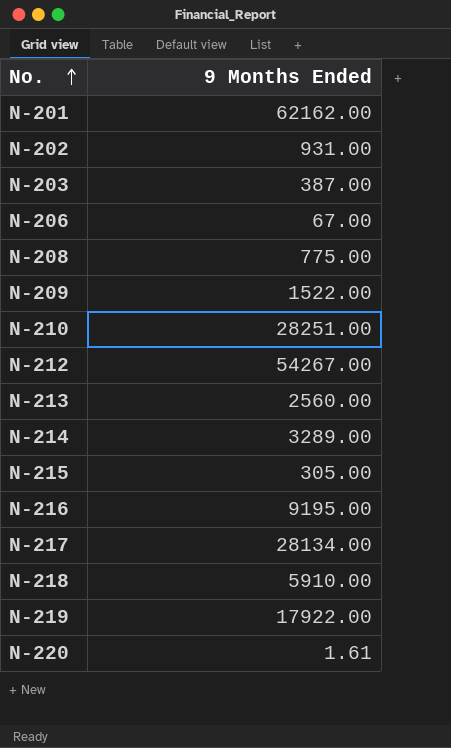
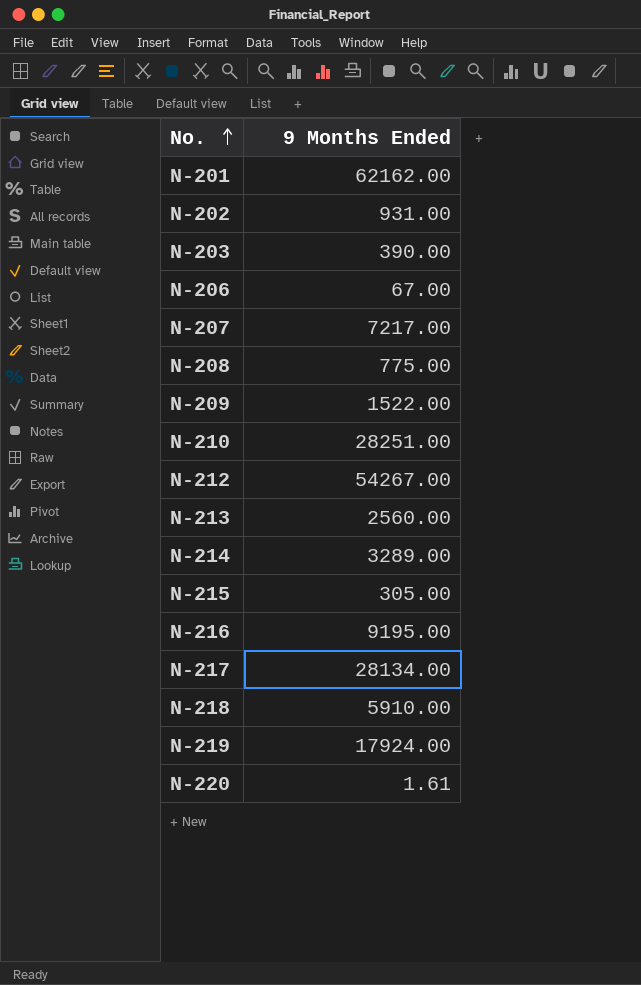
N-203 | 9 Months Ended: 387.00 -> 390.00
row N-207: none -> 7217.00
N-219 | 9 Months Ended: 17922.00 -> 17924.00

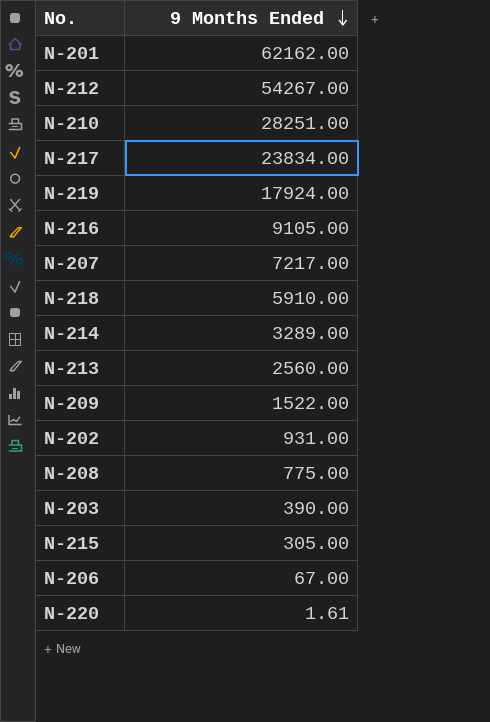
row order: No. ascending -> 9 Months Ended descending
N-217 | 9 Months Ended: 28134.00 -> 23834.00
N-216 | 9 Months Ended: 9195.00 -> 9105.00

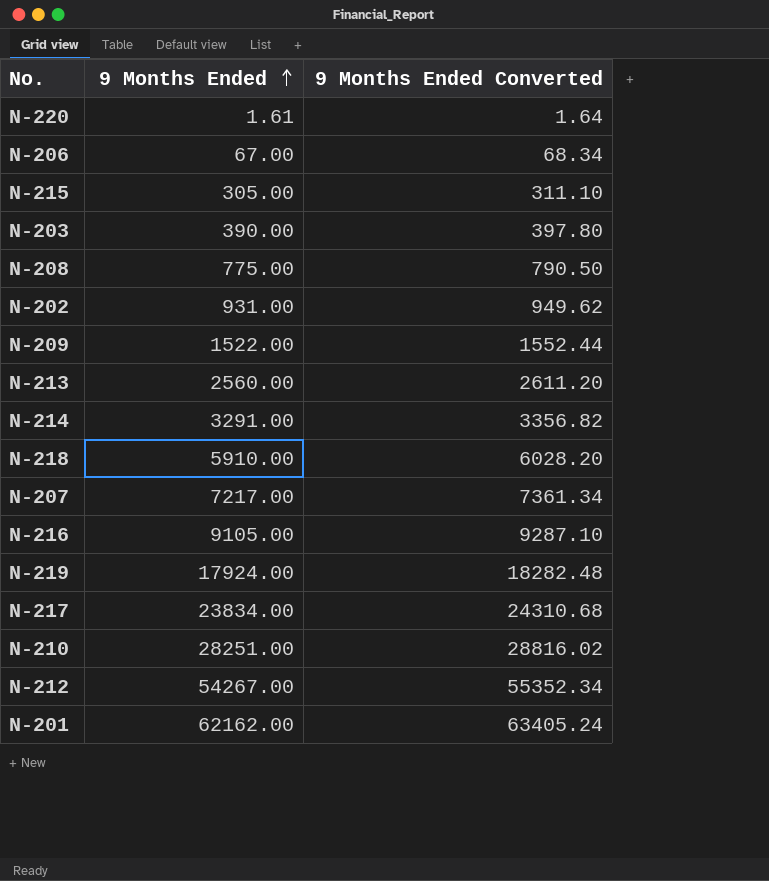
row order: 9 Months Ended descending -> 9 Months Ended ascending
column 9 Months Ended Converted | formula: none -> [9 Months Ended] * 1.02
N-214 | 9 Months Ended: 3289.00 -> 3291.00

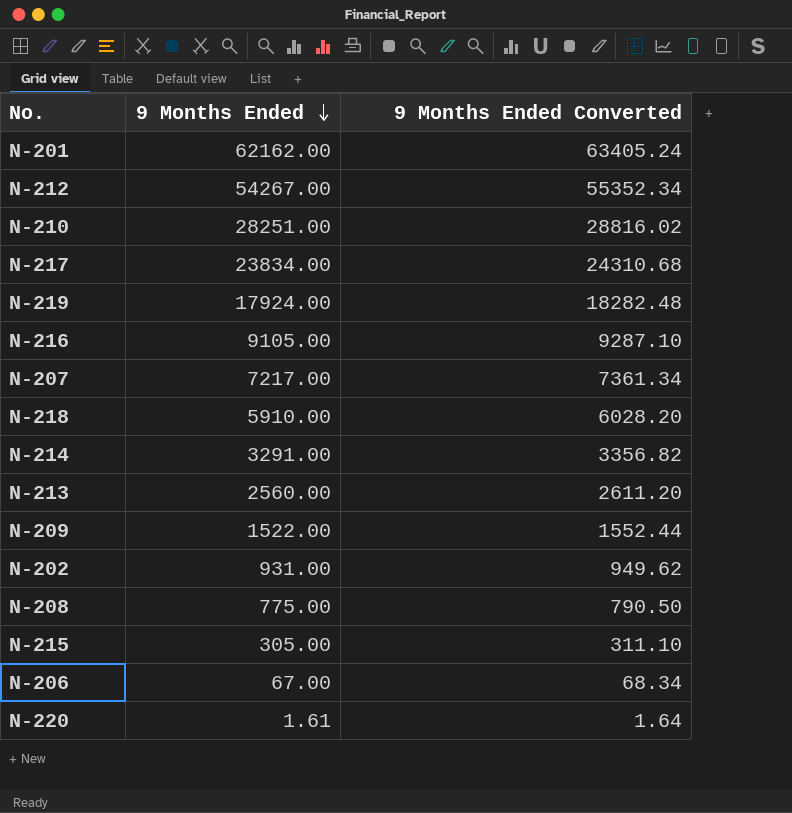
row order: 9 Months Ended ascending -> 9 Months Ended descending
row N-203: 390.00 | 397.80 -> none

